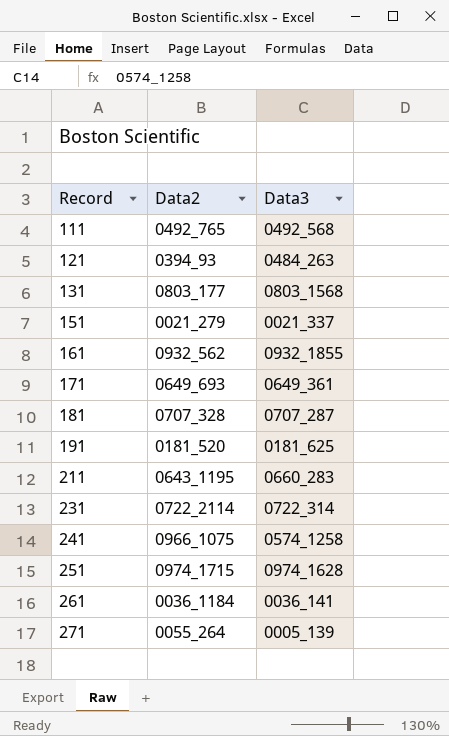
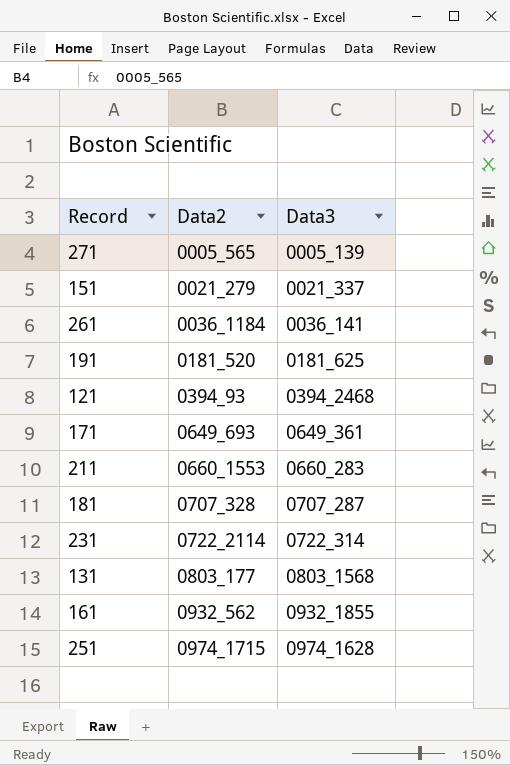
row order: Record ascending -> Data2 ascending
row 111: 0492_765 | 0492_568 -> none
row 241: 0966_1075 | 0574_1258 -> none
271 | Data2: 0055_264 -> 0005_565
121 | Data3: 0484_263 -> 0394_2468
211 | Data2: 0643_1195 -> 0660_1553

